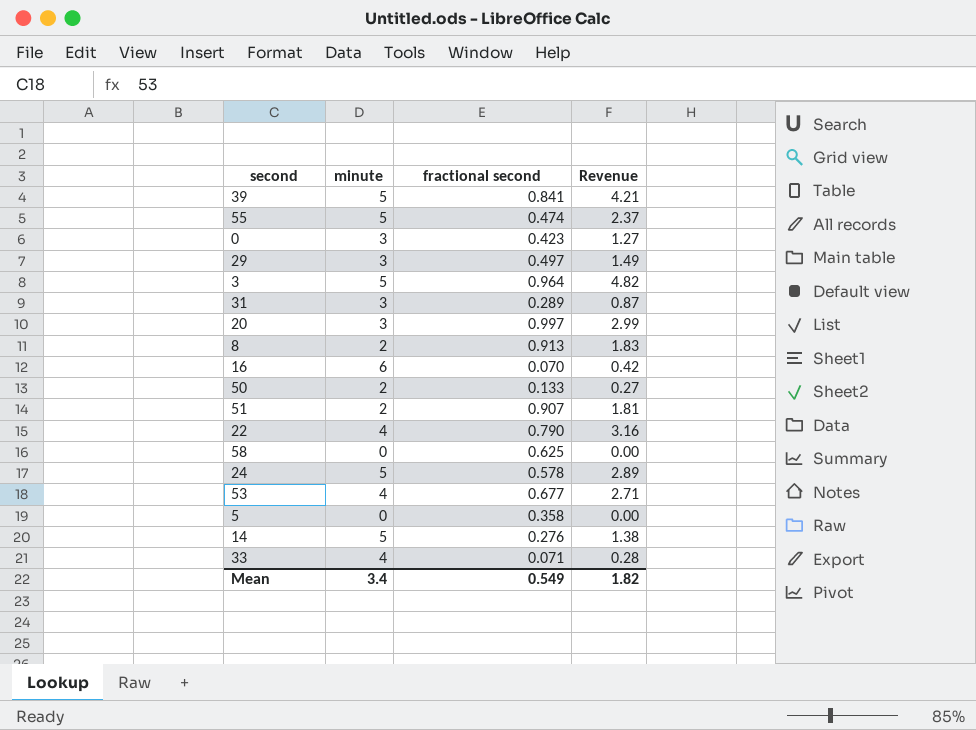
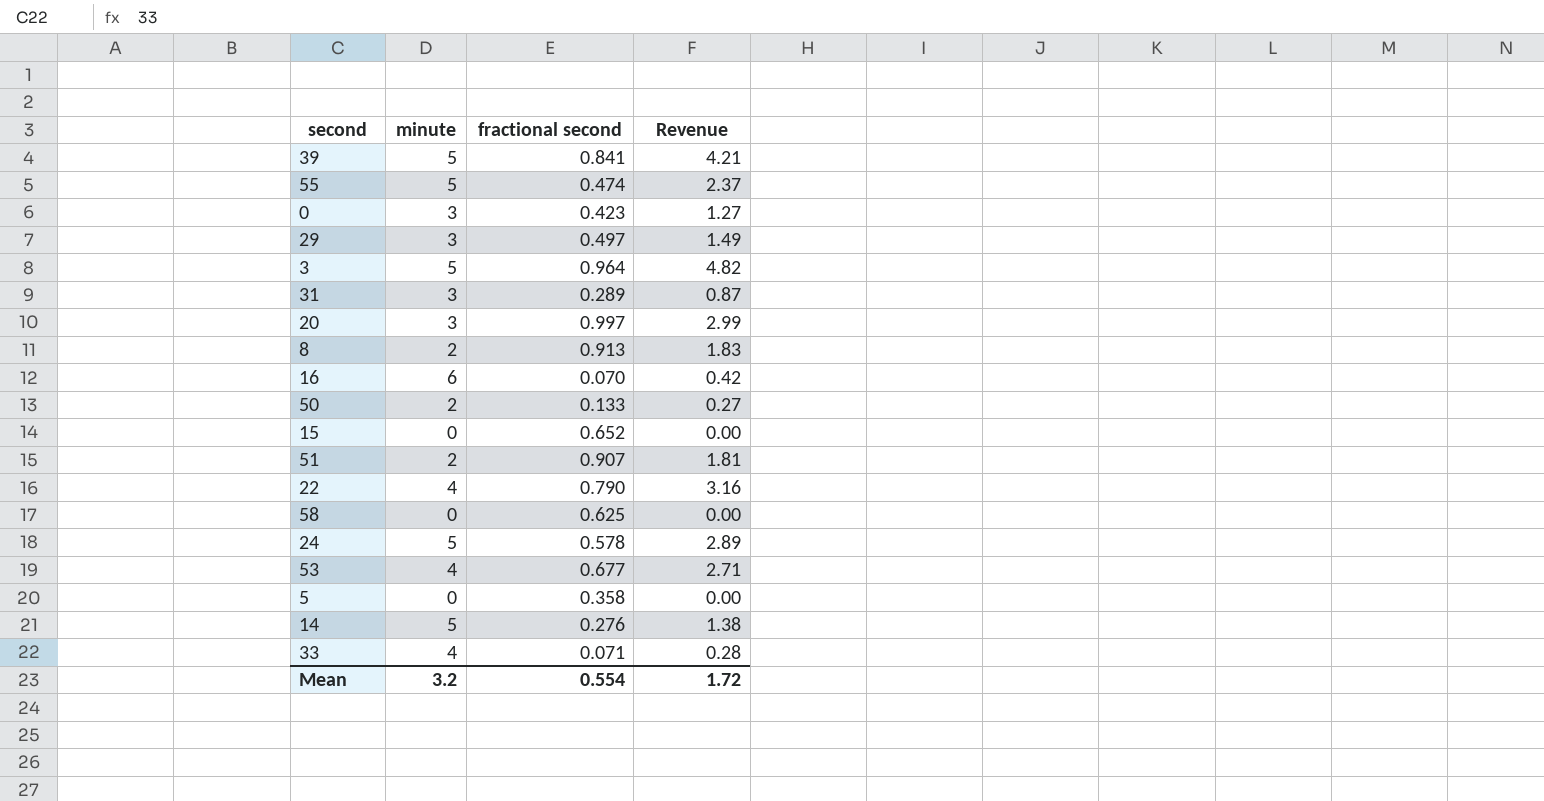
row 15: none -> 0 | 0.652 | 0.00
Mean | minute: 3.4 -> 3.2
Mean | fractional second: 0.549 -> 0.554
Mean | Revenue: 1.82 -> 1.72

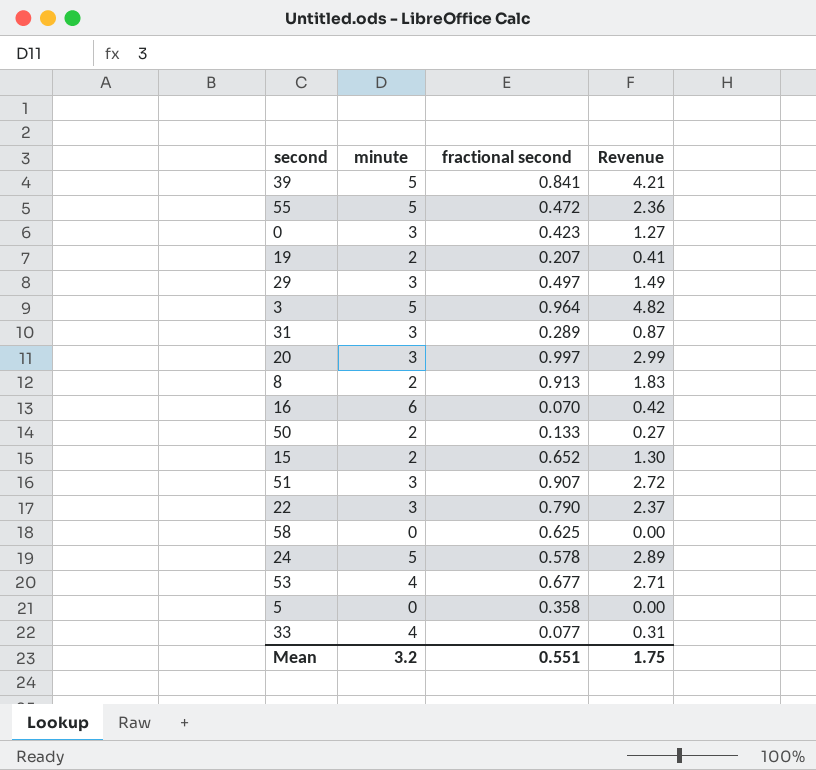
row 14: 5 | 0.276 | 1.38 -> none
55 | fractional second: 0.474 -> 0.472
55 | Revenue: 2.37 -> 2.36
row 19: none -> 2 | 0.207 | 0.41
15 | minute: 0 -> 2
15 | Revenue: 0.00 -> 1.30
51 | minute: 2 -> 3
51 | Revenue: 1.81 -> 2.72
22 | minute: 4 -> 3
22 | Revenue: 3.16 -> 2.37
33 | fractional second: 0.071 -> 0.077
33 | Revenue: 0.28 -> 0.31
Mean | fractional second: 0.554 -> 0.551
Mean | Revenue: 1.72 -> 1.75

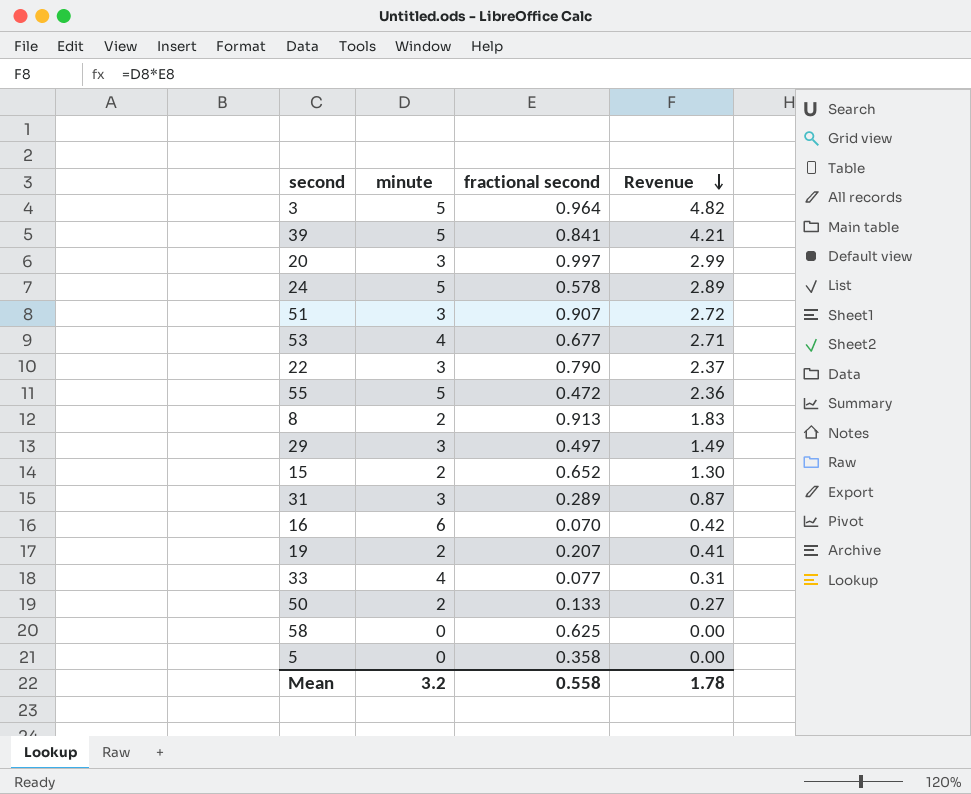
row order: none -> Revenue descending
row 0: 3 | 0.423 | 1.27 -> none
Mean | fractional second: 0.551 -> 0.558
Mean | Revenue: 1.75 -> 1.78

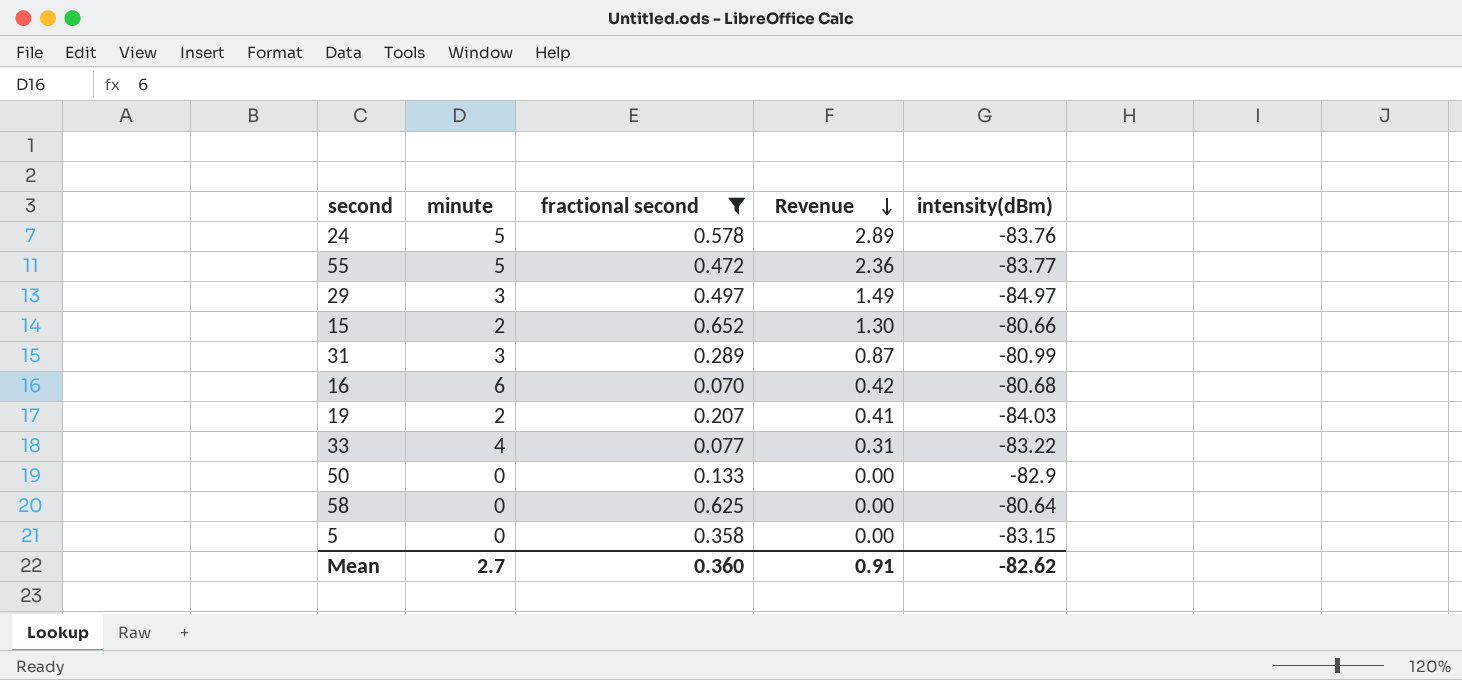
filter: none -> fractional second <= 0.652
column intensity(dBm) | position: none -> 5
50 | minute: 2 -> 0
50 | Revenue: 0.27 -> 0.00
Mean | minute: 3.2 -> 2.7
Mean | fractional second: 0.558 -> 0.360
Mean | Revenue: 1.78 -> 0.91

